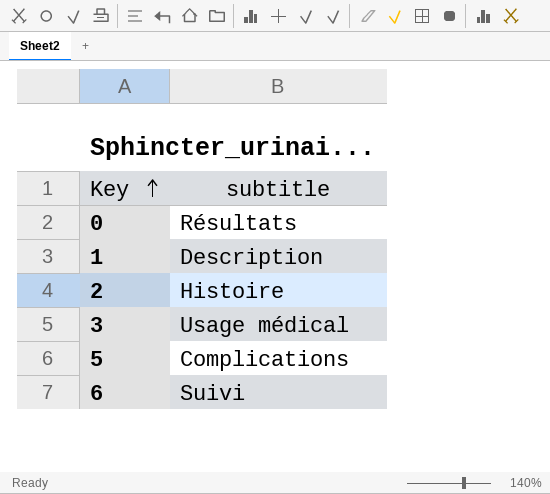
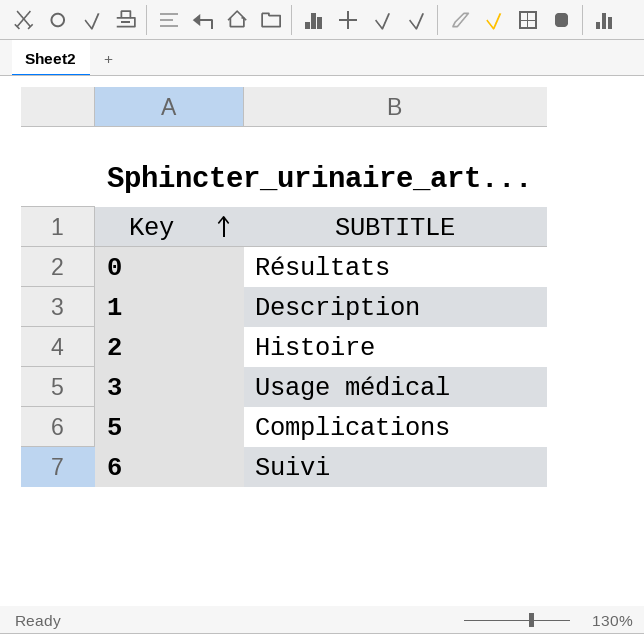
column name: subtitle -> SUBTITLE

